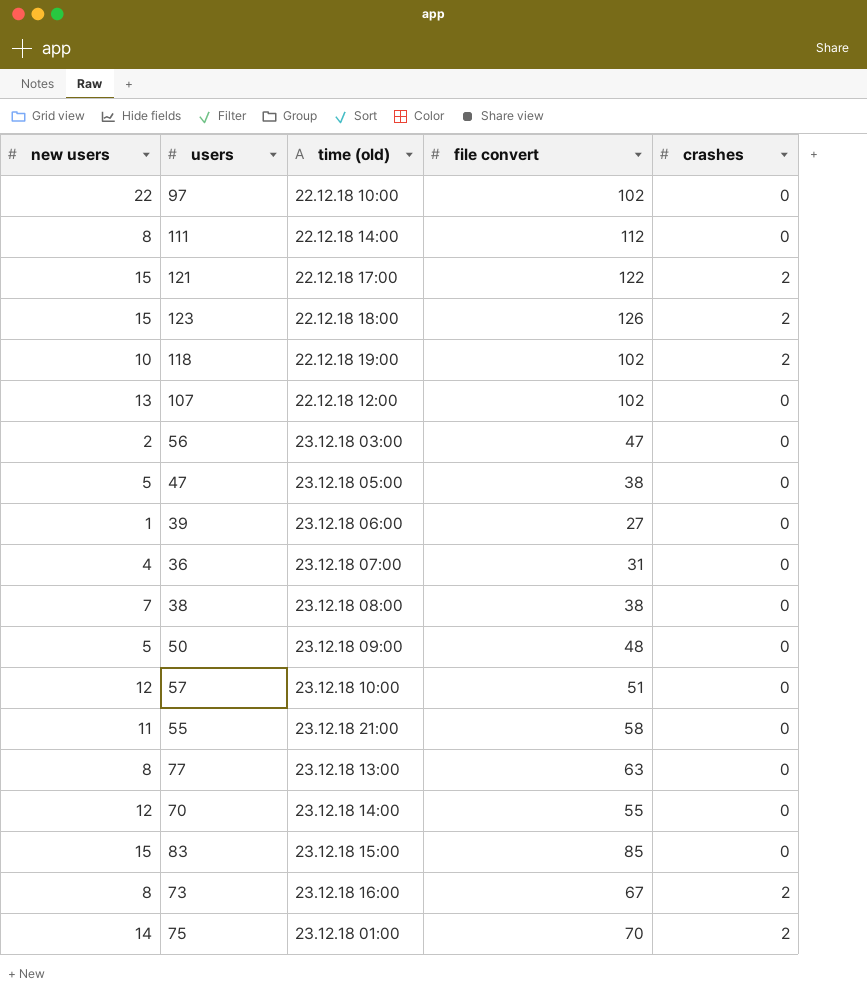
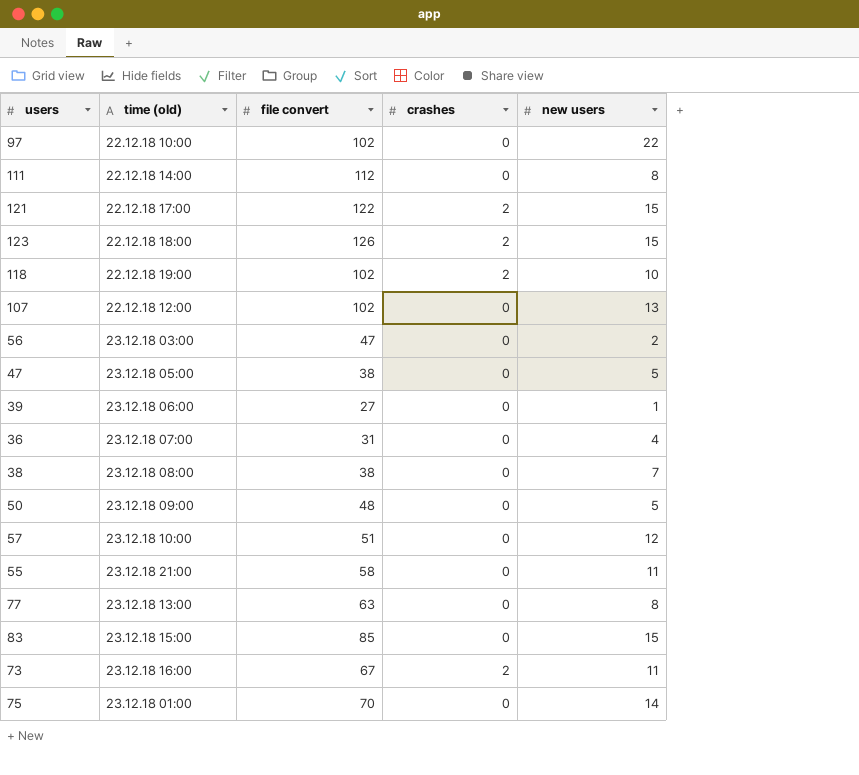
column new users | position: 1 -> 5
row 70: 12 | 23.12.18 14:00 | 55 | 0 -> none
73 | new users: 8 -> 11
75 | crashes: 2 -> 0

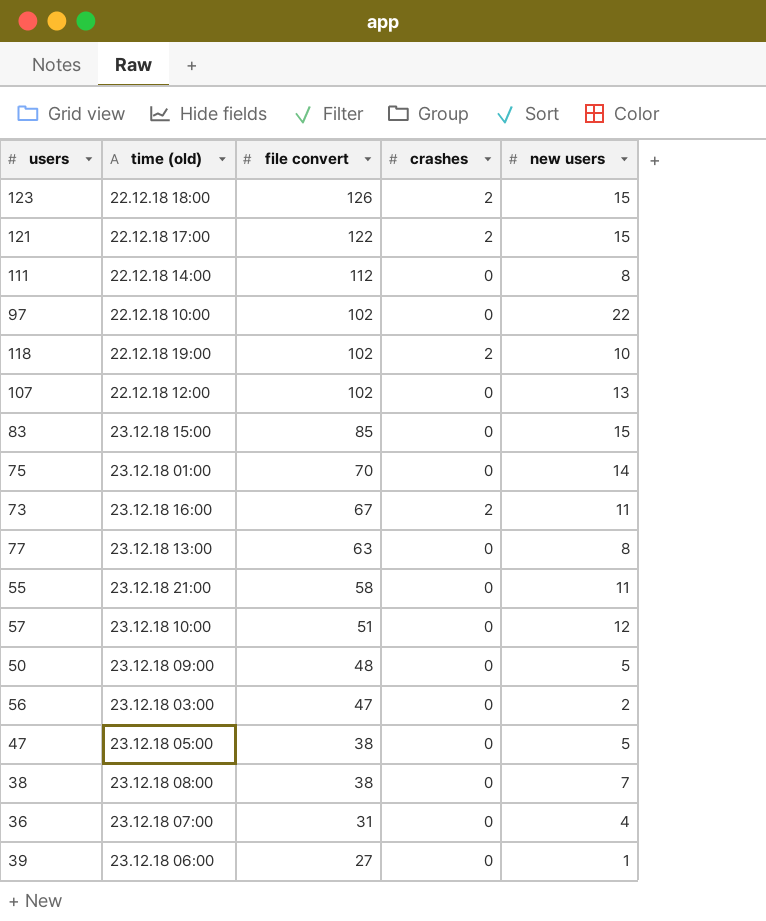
row order: none -> file convert descending

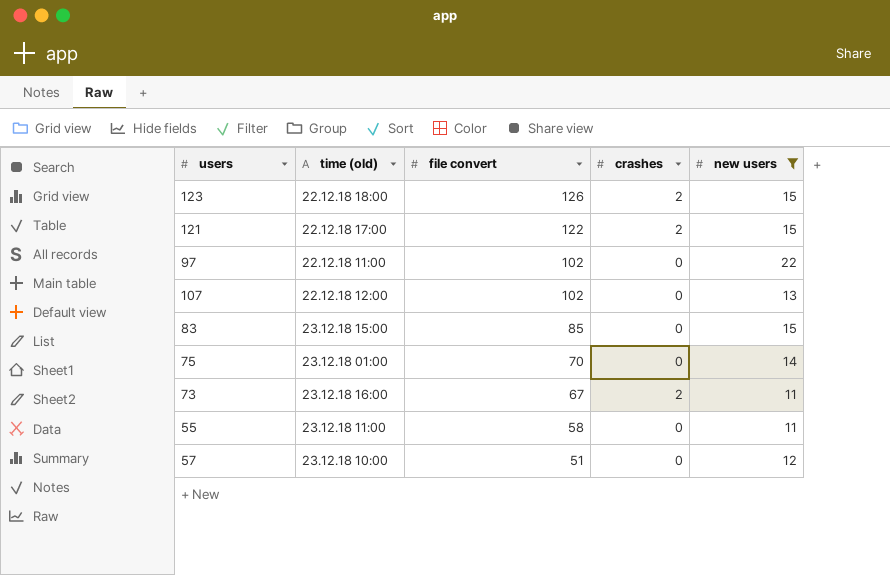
filter: none -> new users >= 11
97 | time (old): 22.12.18 10:00 -> 22.12.18 11:00
55 | time (old): 23.12.18 21:00 -> 23.12.18 11:00

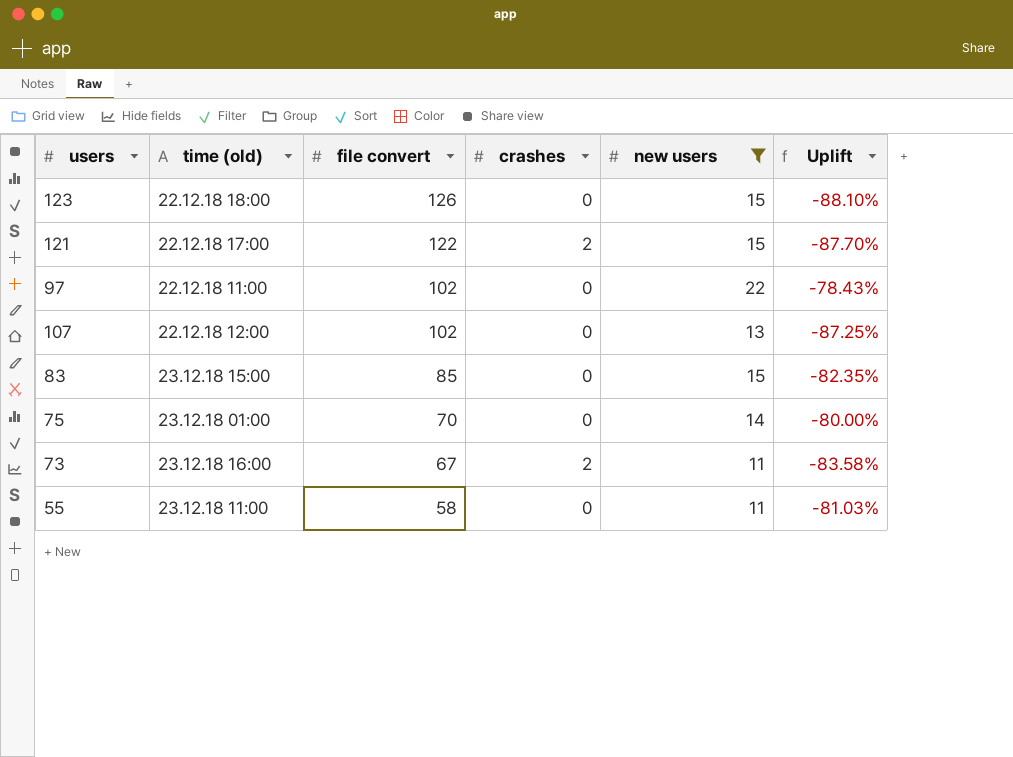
column Uplift | formula: none -> ([new users] - [file convert]) / [file convert]
row 57: 23.12.18 10:00 | 51 | 0 | 12 -> none
123 | crashes: 2 -> 0

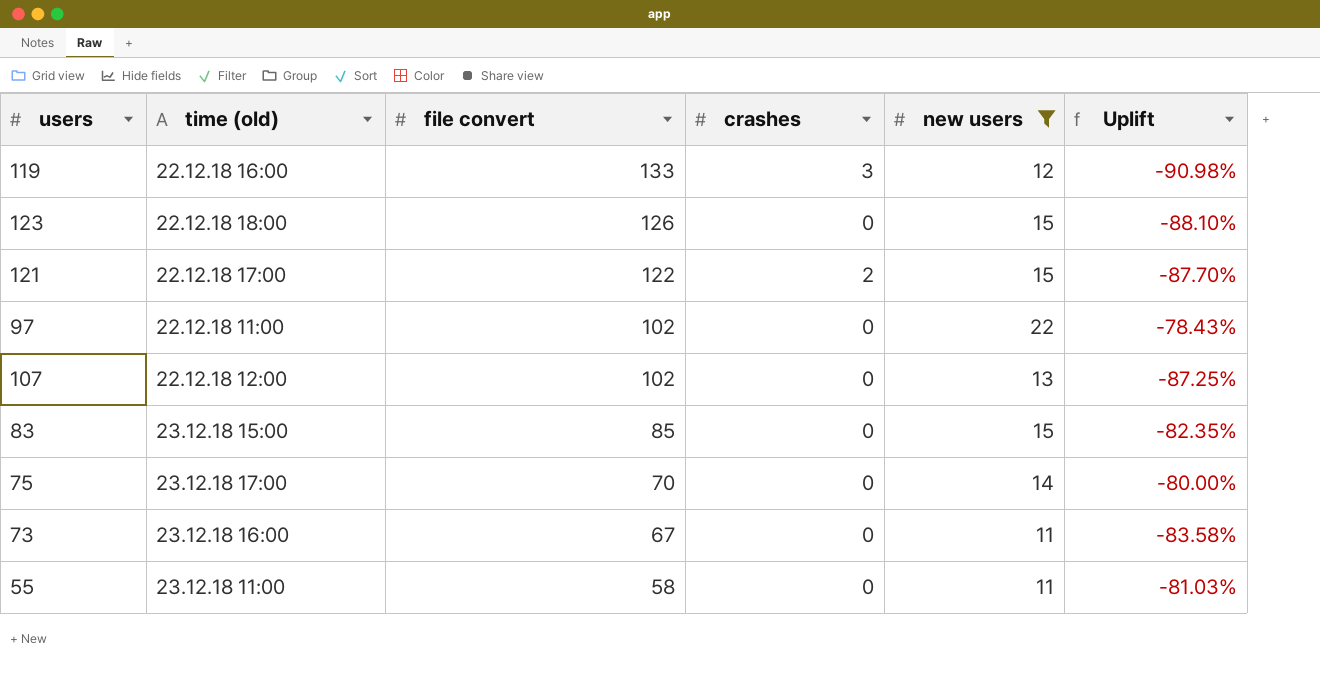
row 119: none -> 22.12.18 16:00 | 133 | 3 | 12 | -90.98%
75 | time (old): 23.12.18 01:00 -> 23.12.18 17:00
73 | crashes: 2 -> 0

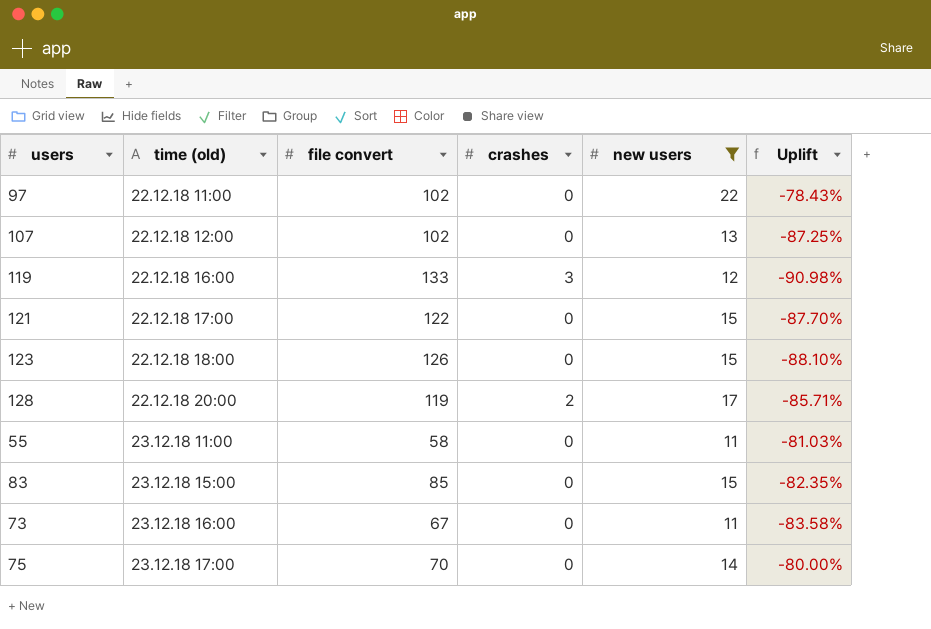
row order: file convert descending -> time (old) ascending
121 | crashes: 2 -> 0
row 128: none -> 22.12.18 20:00 | 119 | 2 | 17 | -85.71%

